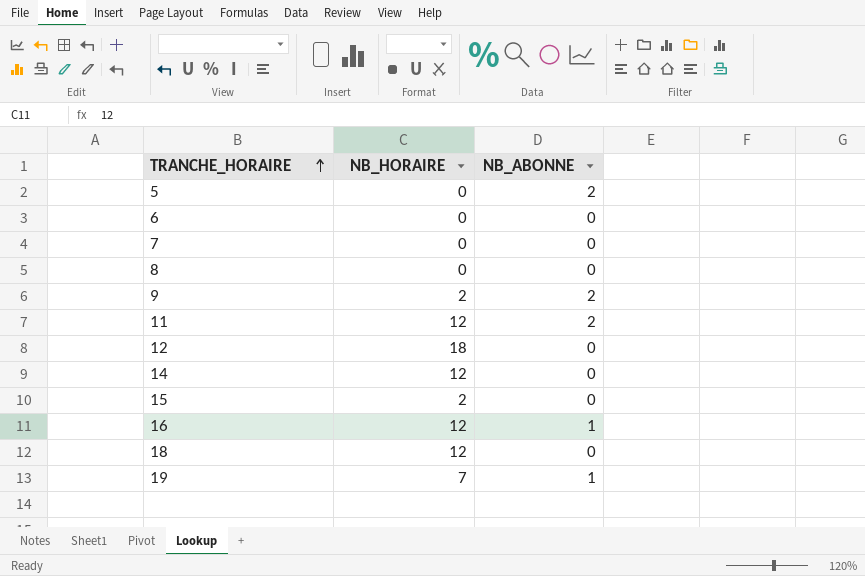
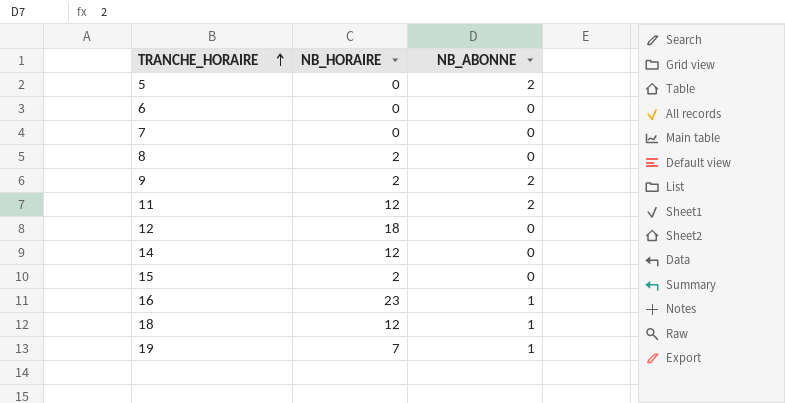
8 | NB_HORAIRE: 0 -> 2
16 | NB_HORAIRE: 12 -> 23
18 | NB_ABONNE: 0 -> 1

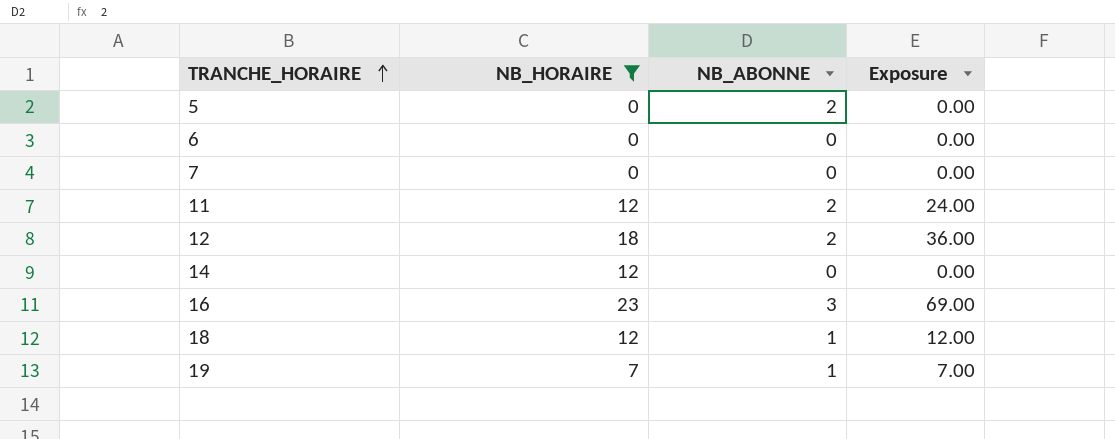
filter: none -> NB_HORAIRE != 2
column Exposure | formula: none -> [NB_HORAIRE] * [NB_ABONNE]
12 | NB_ABONNE: 0 -> 2
16 | NB_ABONNE: 1 -> 3

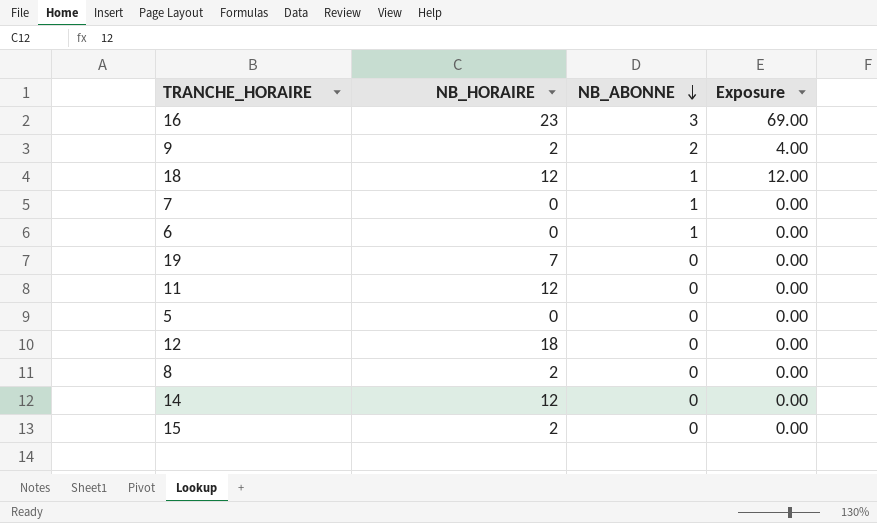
filter: NB_HORAIRE != 2 -> none
row order: TRANCHE_HORAIRE ascending -> NB_ABONNE descending
7 | NB_ABONNE: 0 -> 1
6 | NB_ABONNE: 0 -> 1
19 | NB_ABONNE: 1 -> 0
19 | Exposure: 7.00 -> 0.00
11 | NB_ABONNE: 2 -> 0
11 | Exposure: 24.00 -> 0.00
5 | NB_ABONNE: 2 -> 0
12 | NB_ABONNE: 2 -> 0
12 | Exposure: 36.00 -> 0.00

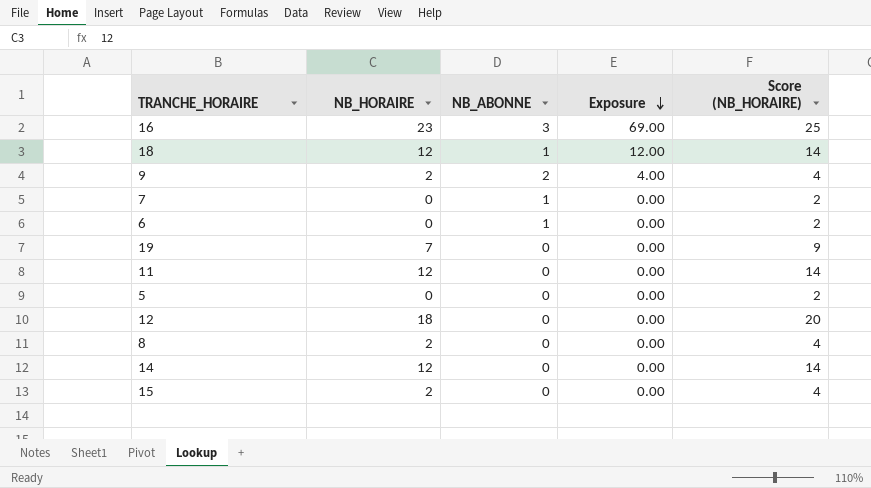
row order: NB_ABONNE descending -> Exposure descending
column Score (NB_HORAIRE) | formula: none -> [NB_HORAIRE] + 2

